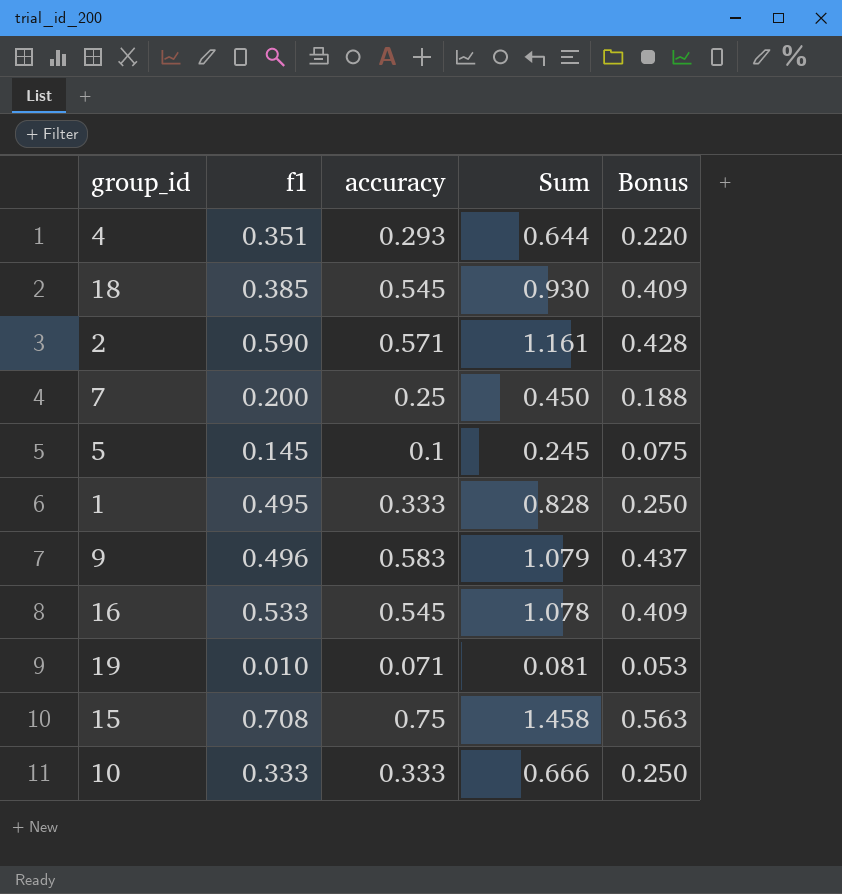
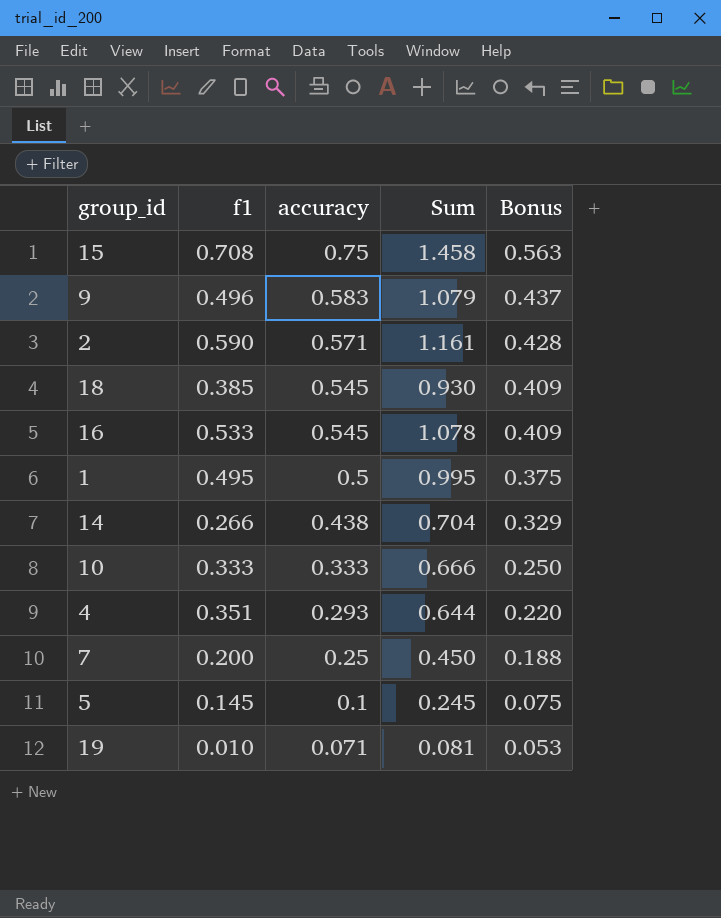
row order: none -> accuracy descending
1 | accuracy: 0.333 -> 0.5
1 | Sum: 0.828 -> 0.995
1 | Bonus: 0.250 -> 0.375
row 14: none -> 0.266 | 0.438 | 0.704 | 0.329

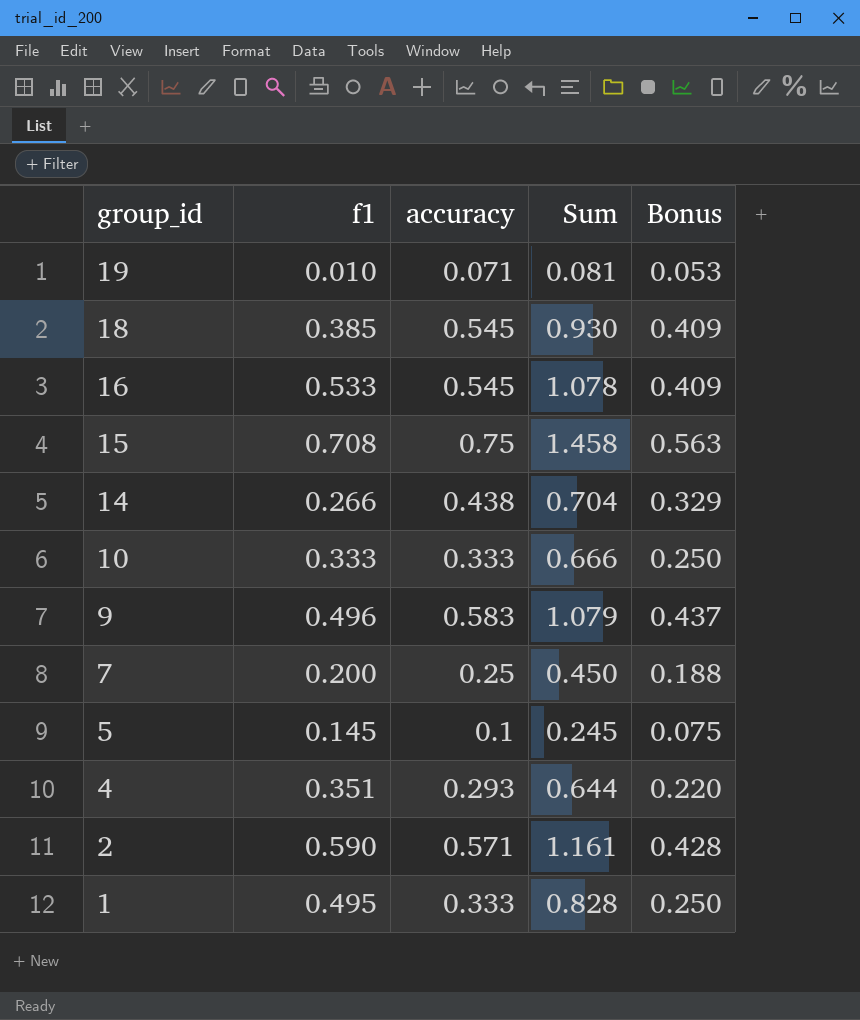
row order: accuracy descending -> group_id descending
1 | accuracy: 0.5 -> 0.333
1 | Sum: 0.995 -> 0.828
1 | Bonus: 0.375 -> 0.250

